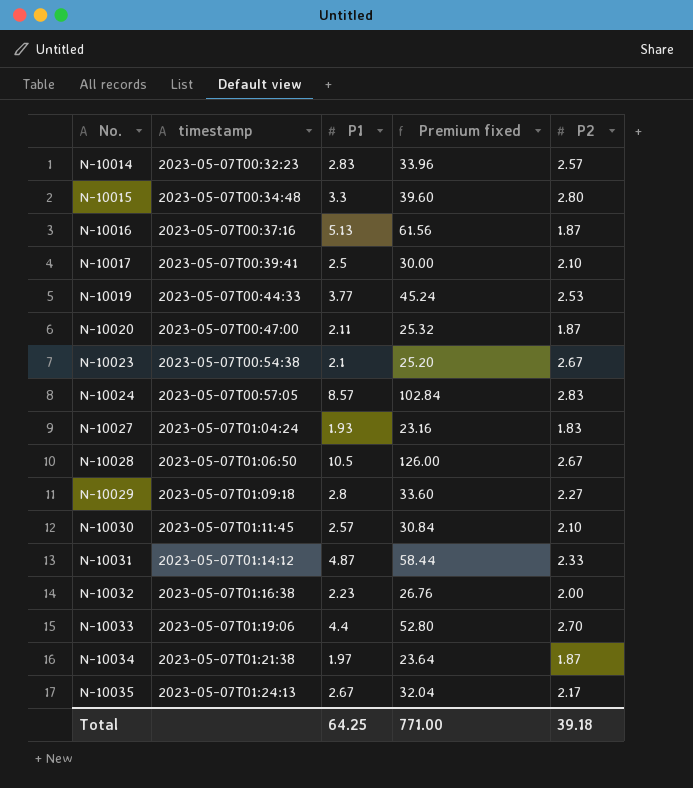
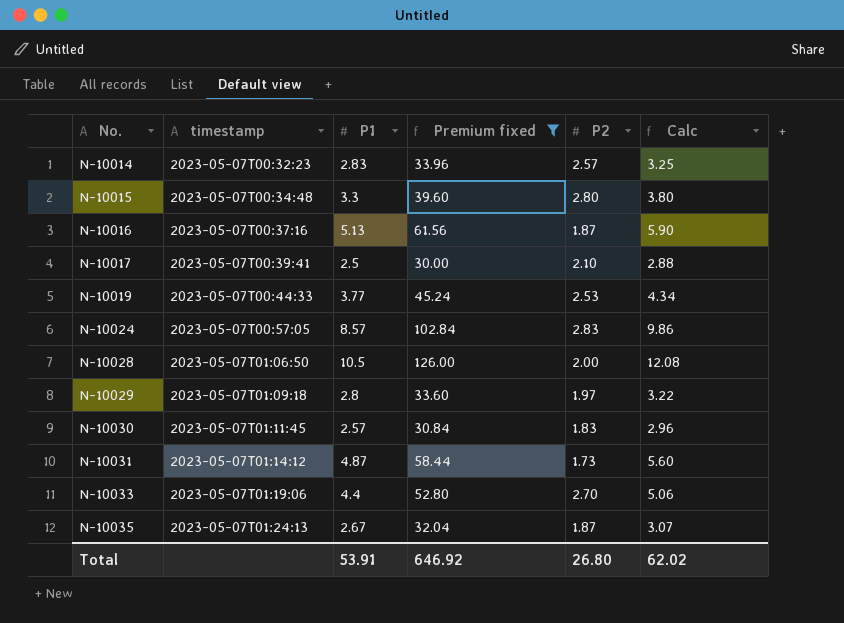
filter: none -> Premium fixed >= 30.00
column Calc | formula: none -> [P1] * 1.15
N-10028 | P2: 2.67 -> 2.00
N-10029 | P2: 2.27 -> 1.97
N-10030 | P2: 2.10 -> 1.83
N-10031 | P2: 2.33 -> 1.73
N-10035 | P2: 2.17 -> 1.87
Total | P1: 64.25 -> 53.91
Total | Premium fixed: 771.00 -> 646.92
Total | P2: 39.18 -> 26.80

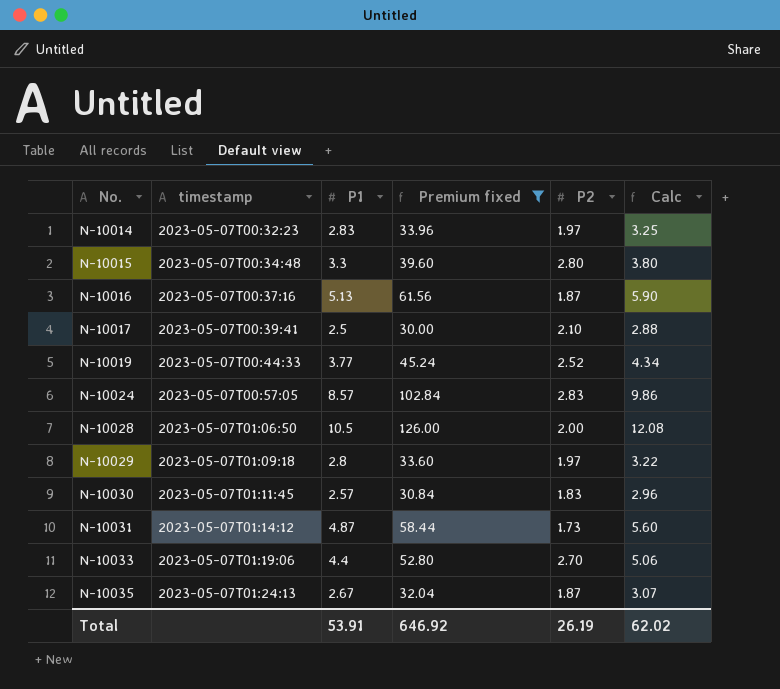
N-10014 | P2: 2.57 -> 1.97
N-10019 | P2: 2.53 -> 2.52
Total | P2: 26.80 -> 26.19

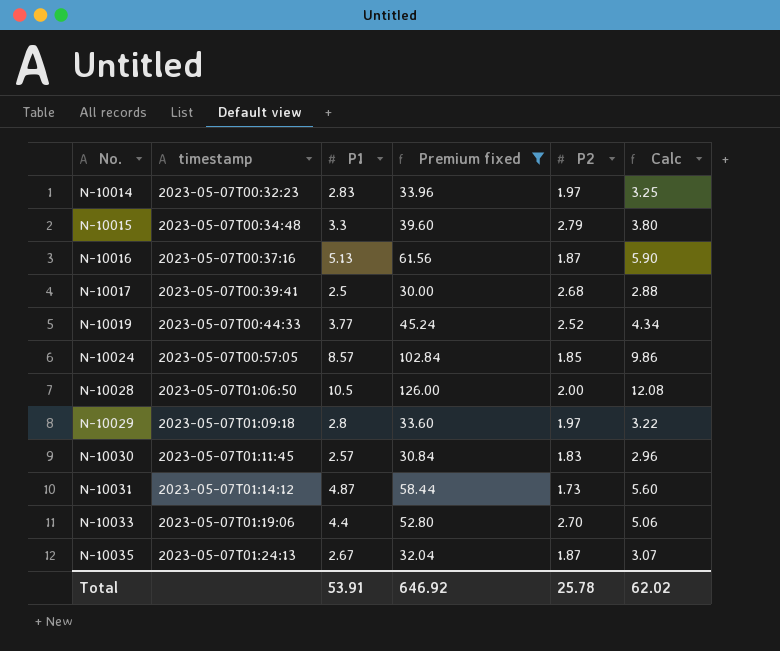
N-10015 | P2: 2.80 -> 2.79
N-10017 | P2: 2.10 -> 2.68
N-10024 | P2: 2.83 -> 1.85
Total | P2: 26.19 -> 25.78

